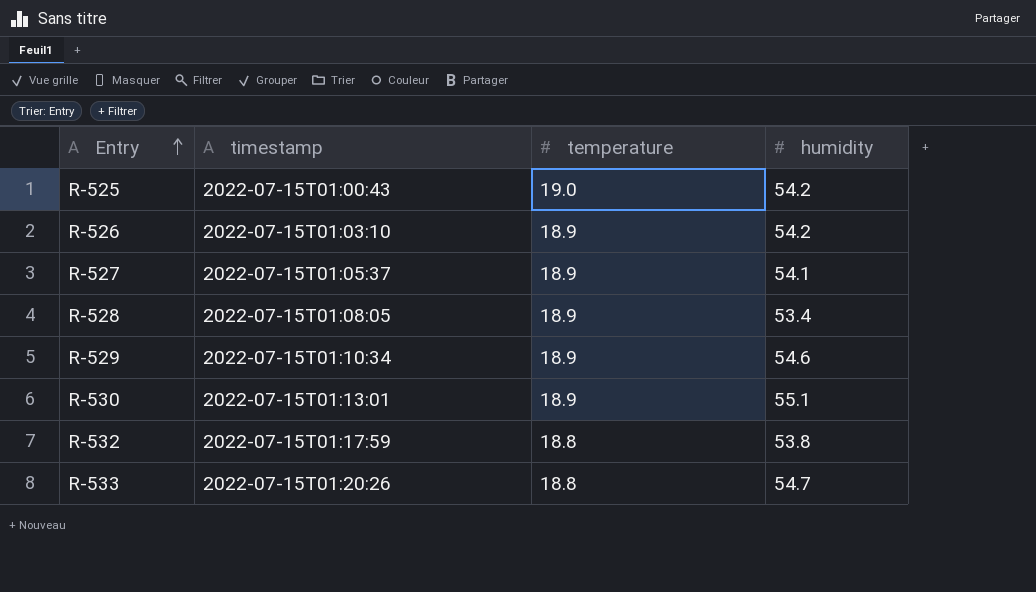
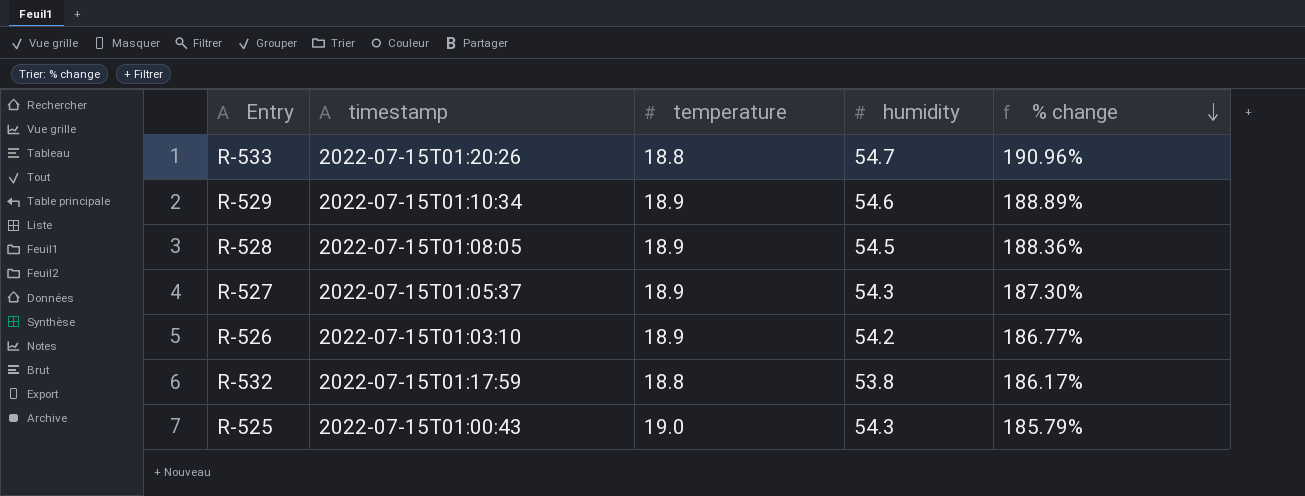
row order: Entry ascending -> % change descending
column % change | formula: none -> ([humidity] - [temperature]) / [temperature]
row R-530: 2022-07-15T01:13:01 | 18.9 | 55.1 -> none
R-528 | humidity: 53.4 -> 54.5
R-527 | humidity: 54.1 -> 54.3
R-525 | humidity: 54.2 -> 54.3

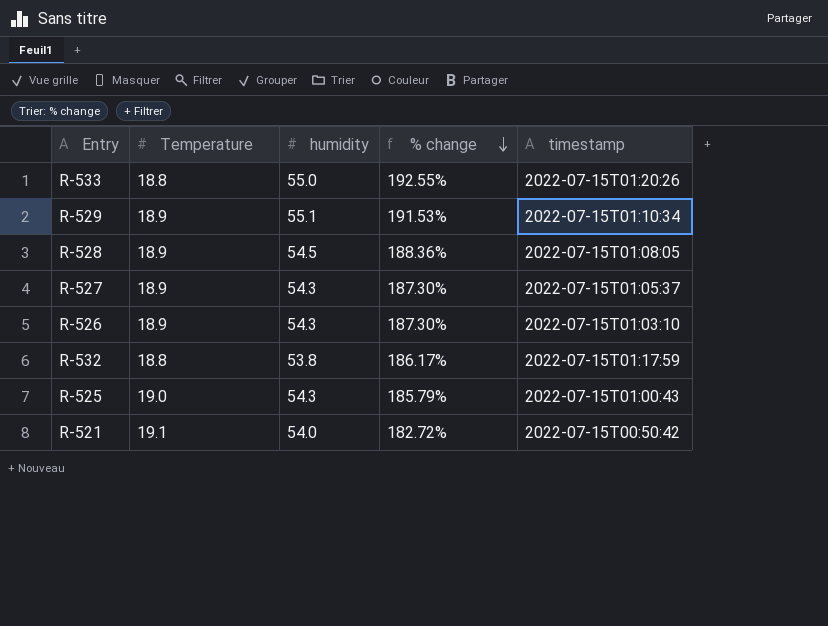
column name: temperature -> Temperature
column timestamp | position: 2 -> 5
R-533 | humidity: 54.7 -> 55.0
R-533 | % change: 190.96% -> 192.55%
R-529 | humidity: 54.6 -> 55.1
R-529 | % change: 188.89% -> 191.53%
R-526 | humidity: 54.2 -> 54.3
R-526 | % change: 186.77% -> 187.30%
row R-521: none -> 19.1 | 54.0 | 182.72% | 2022-07-15T00:50:42

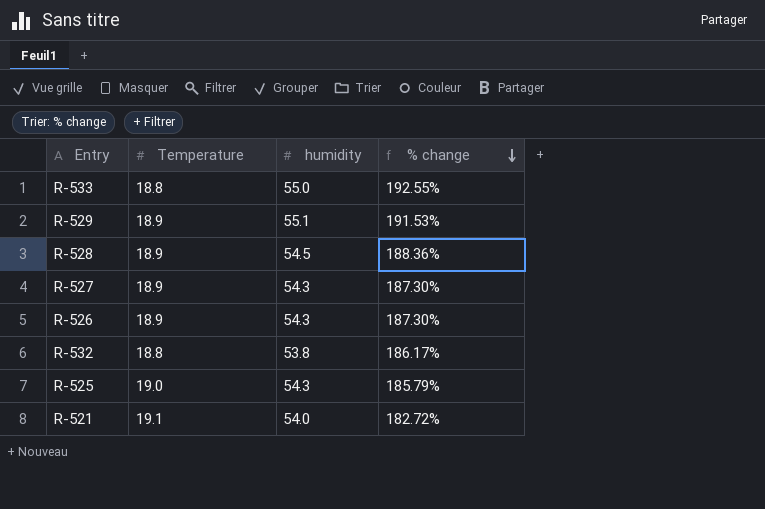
column timestamp | position: 5 -> none

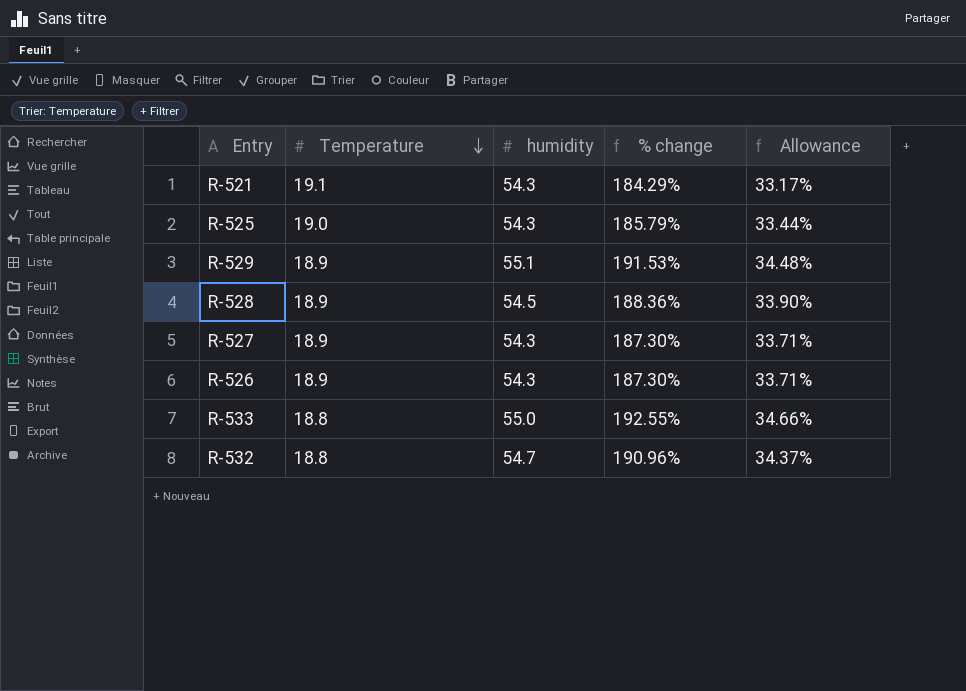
row order: % change descending -> Temperature descending
column Allowance | formula: none -> [% change] * 0.18
R-521 | humidity: 54.0 -> 54.3
R-521 | % change: 182.72% -> 184.29%
R-532 | humidity: 53.8 -> 54.7
R-532 | % change: 186.17% -> 190.96%

